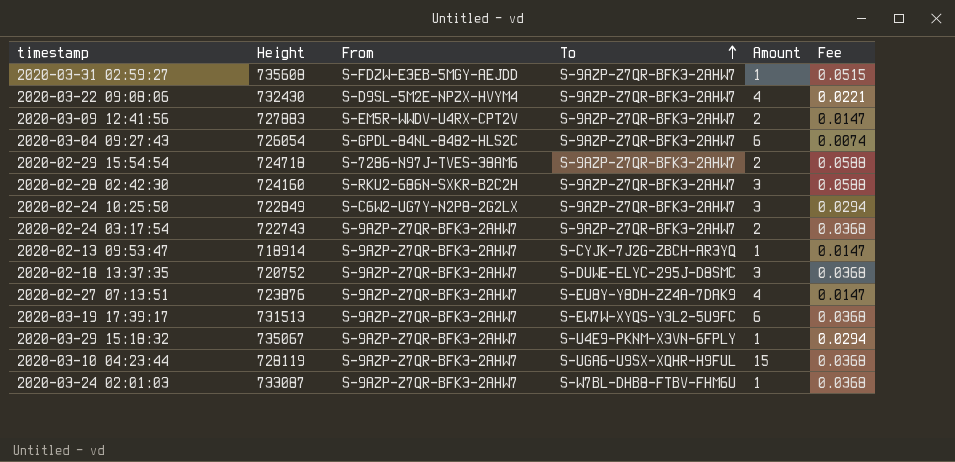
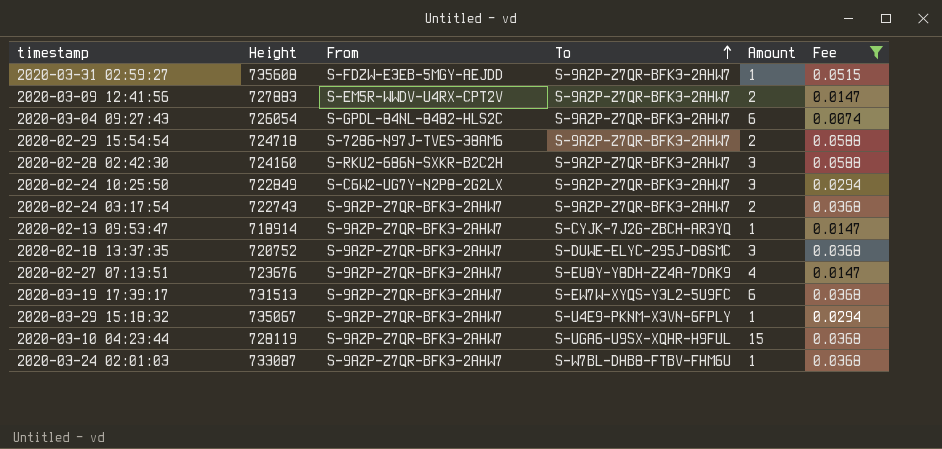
filter: none -> Fee != 0.0221
2020-02-27 07:13:51 | Height: 723876 -> 723676

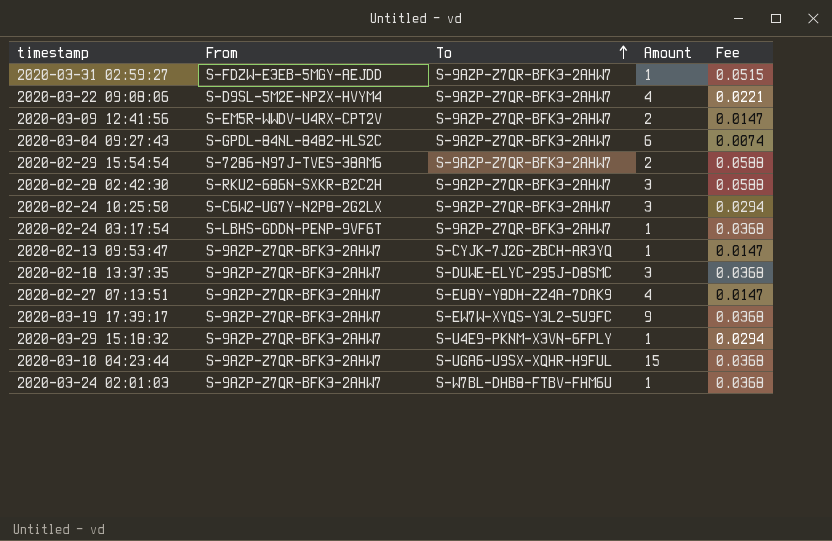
filter: Fee != 0.0221 -> none
column Height | position: 2 -> none
2020-02-24 03:17:54 | From: S-9AZP-Z7QR-BFK3-2AHW7 -> S-LBHS-GDDN-PENP-9VF6T
2020-02-24 03:17:54 | Amount: 2 -> 1
2020-03-19 17:39:17 | Amount: 6 -> 9

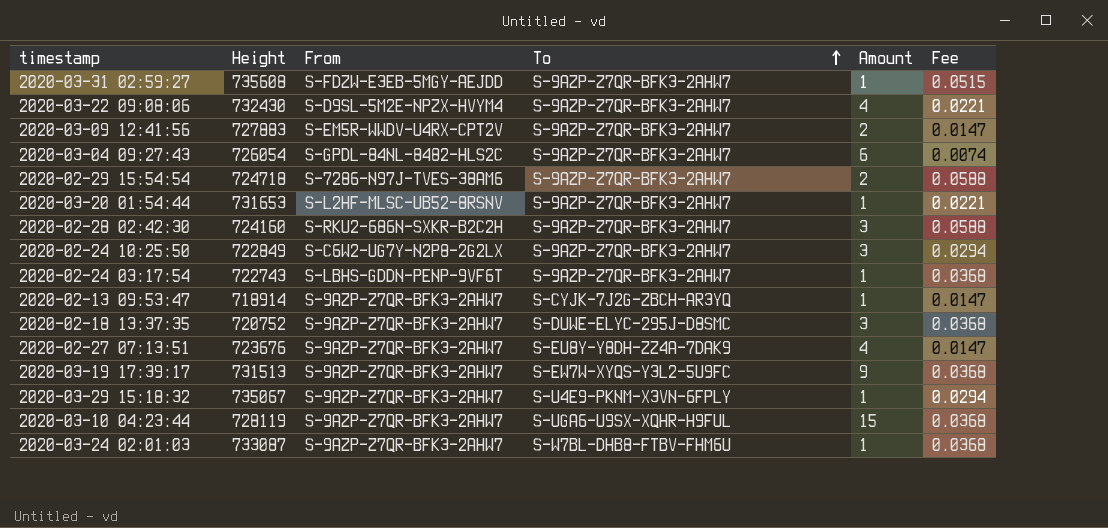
column Height | position: none -> 2
row 2020-03-20 01:54:44: none -> 731653 | S-L2HF-MLSC-UB52-8RSNV | S-9AZP-Z7QR-BFK3-2AHW7 | 1 | 0.0221

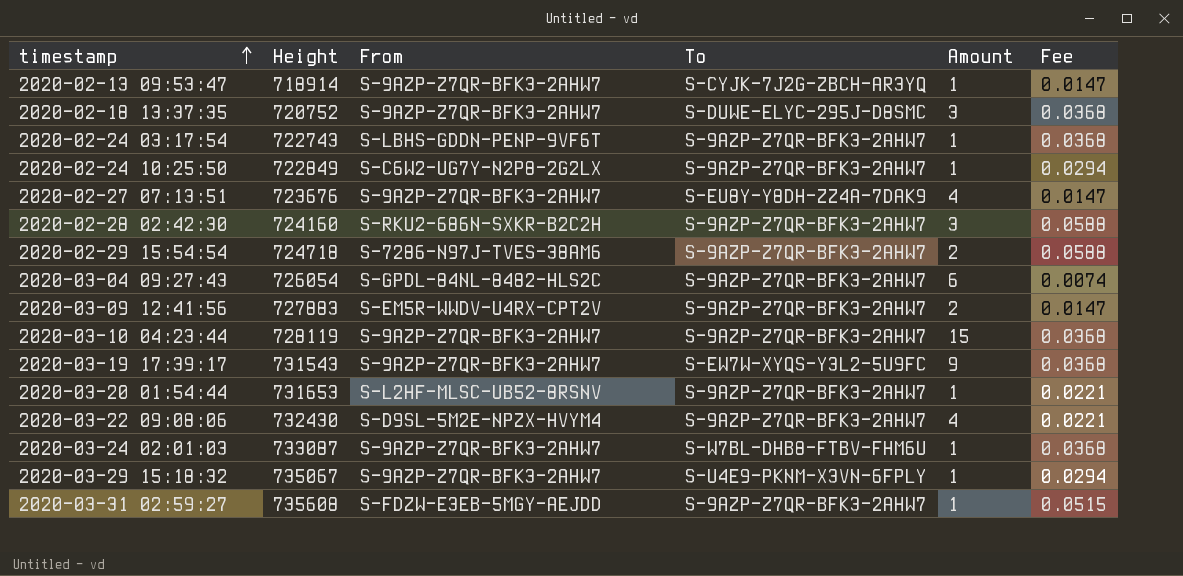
row order: To ascending -> timestamp ascending
2020-02-24 10:25:50 | Amount: 3 -> 1
2020-03-10 04:23:44 | To: S-UGA6-U9SX-XQHR-H9FUL -> S-9AZP-Z7QR-BFK3-2AHW7
2020-03-19 17:39:17 | Height: 731513 -> 731543

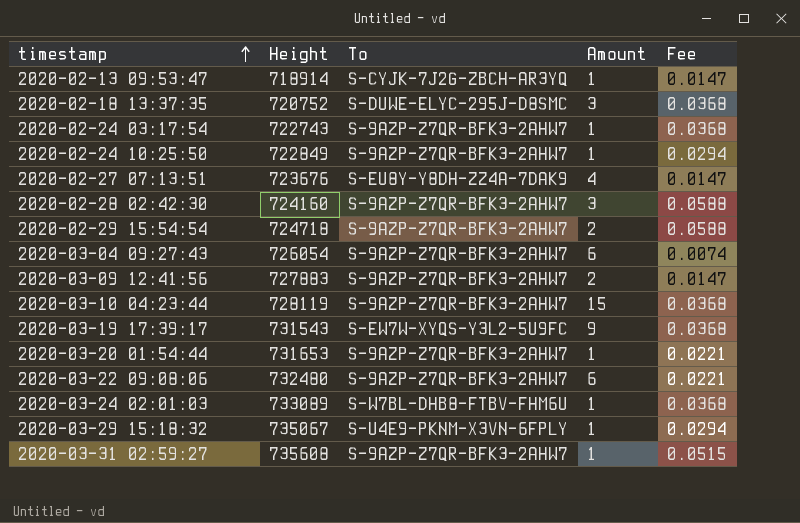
column From | position: 3 -> none
2020-03-22 09:08:06 | Height: 732430 -> 732480
2020-03-22 09:08:06 | Amount: 4 -> 6
2020-03-24 02:01:03 | Height: 733087 -> 733089

